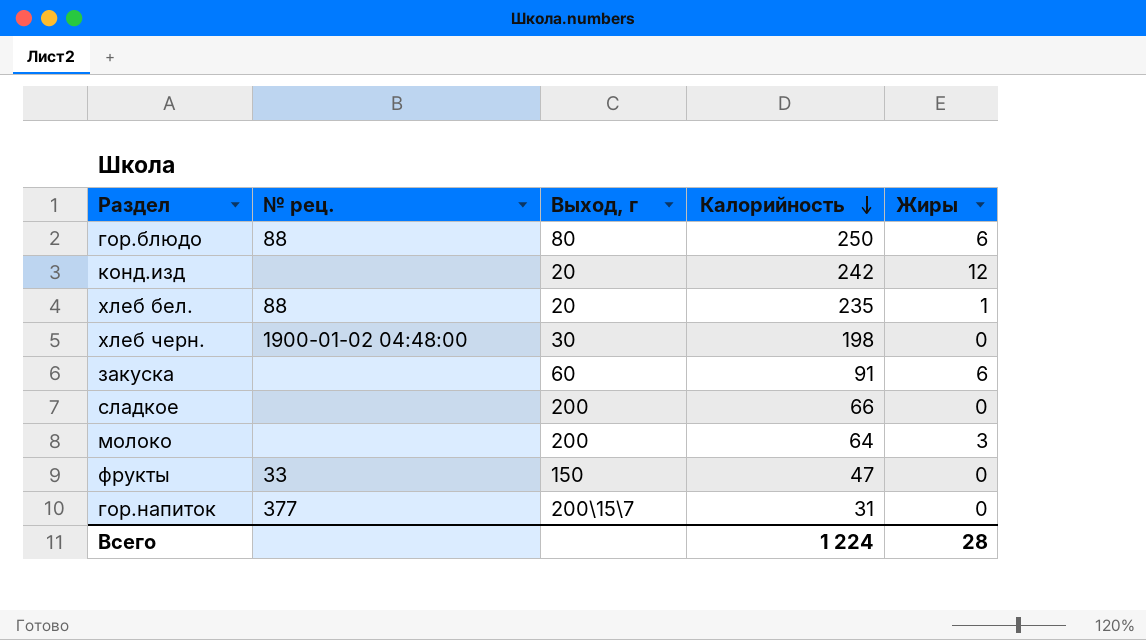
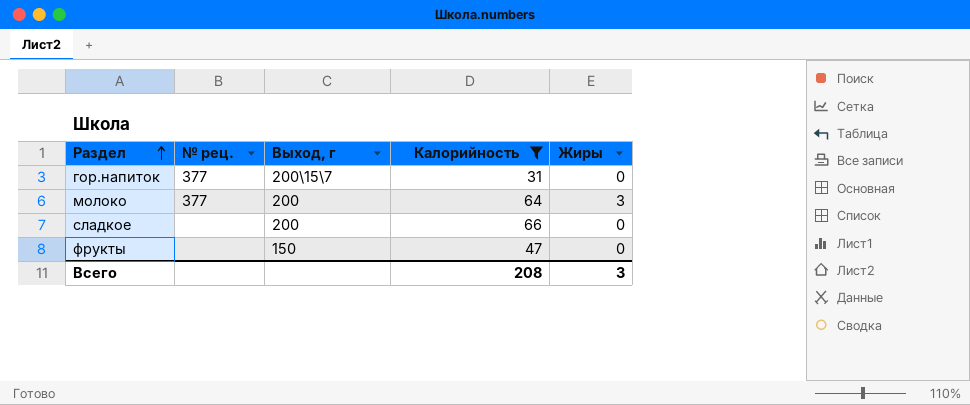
filter: none -> Калорийность <= 66
row order: Калорийность descending -> Раздел ascending
молоко | № рец.: none -> 377
фрукты | № рец.: 33 -> none
Всего | Калорийность: 1 224 -> 208
Всего | Жиры: 28 -> 3

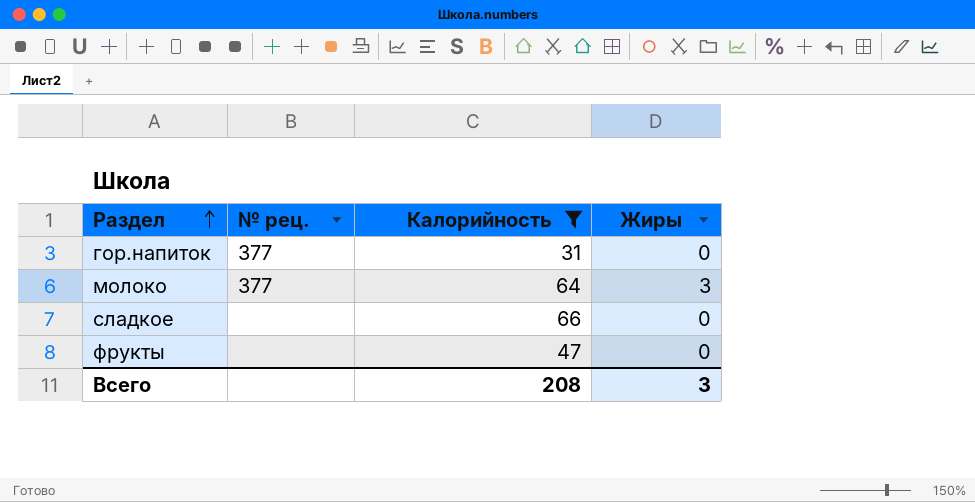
column Выход, г | position: 3 -> none

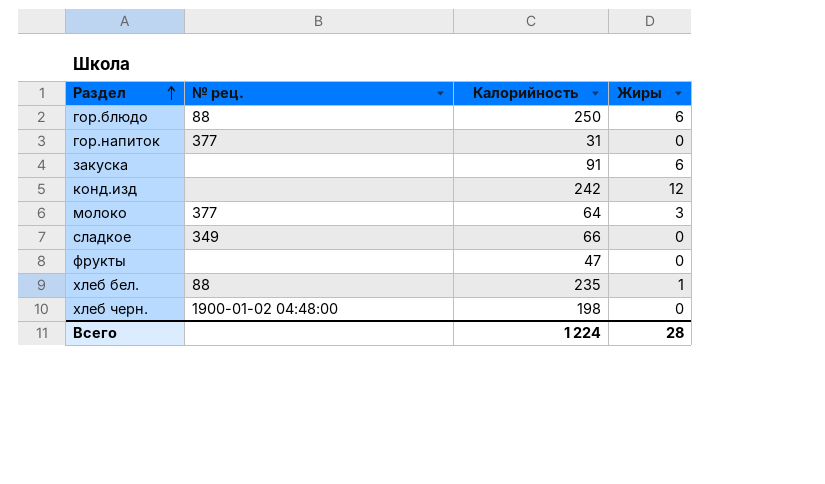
filter: Калорийность <= 66 -> none
сладкое | № рец.: none -> 349
Всего | Калорийность: 208 -> 1 224
Всего | Жиры: 3 -> 28

